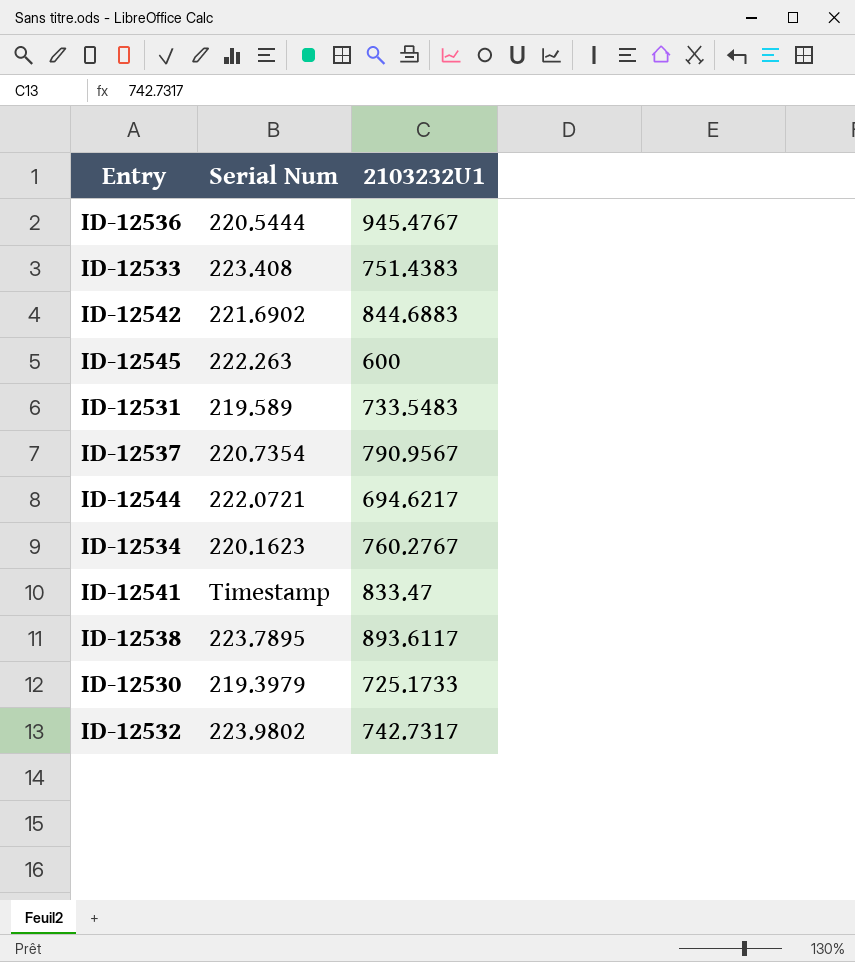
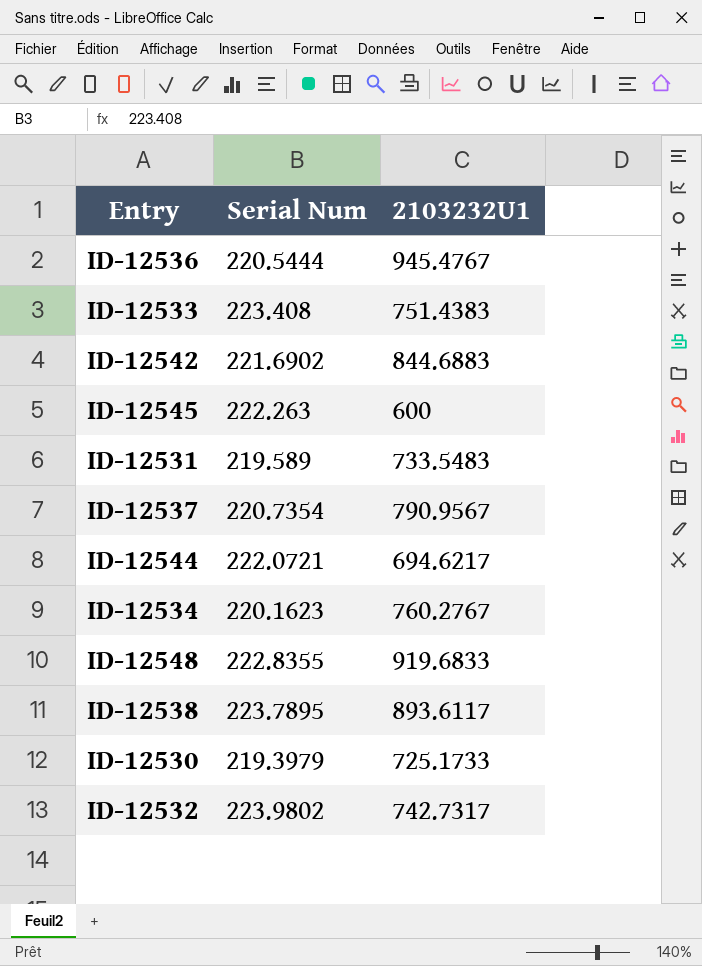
row ID-12541: Timestamp | 833.47 -> none
row ID-12548: none -> 222.8355 | 919.6833

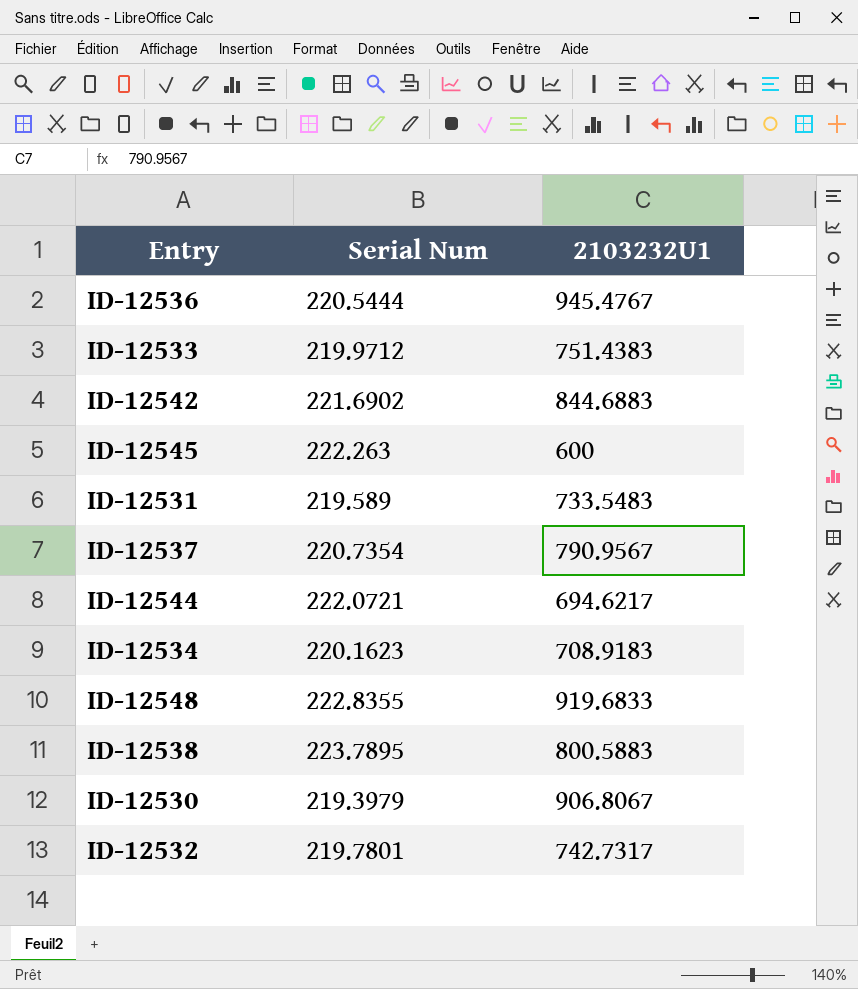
ID-12533 | Serial Num: 223.408 -> 219.9712
ID-12534 | 2103232U1: 760.2767 -> 708.9183
ID-12538 | 2103232U1: 893.6117 -> 800.5883
ID-12530 | 2103232U1: 725.1733 -> 906.8067
ID-12532 | Serial Num: 223.9802 -> 219.7801

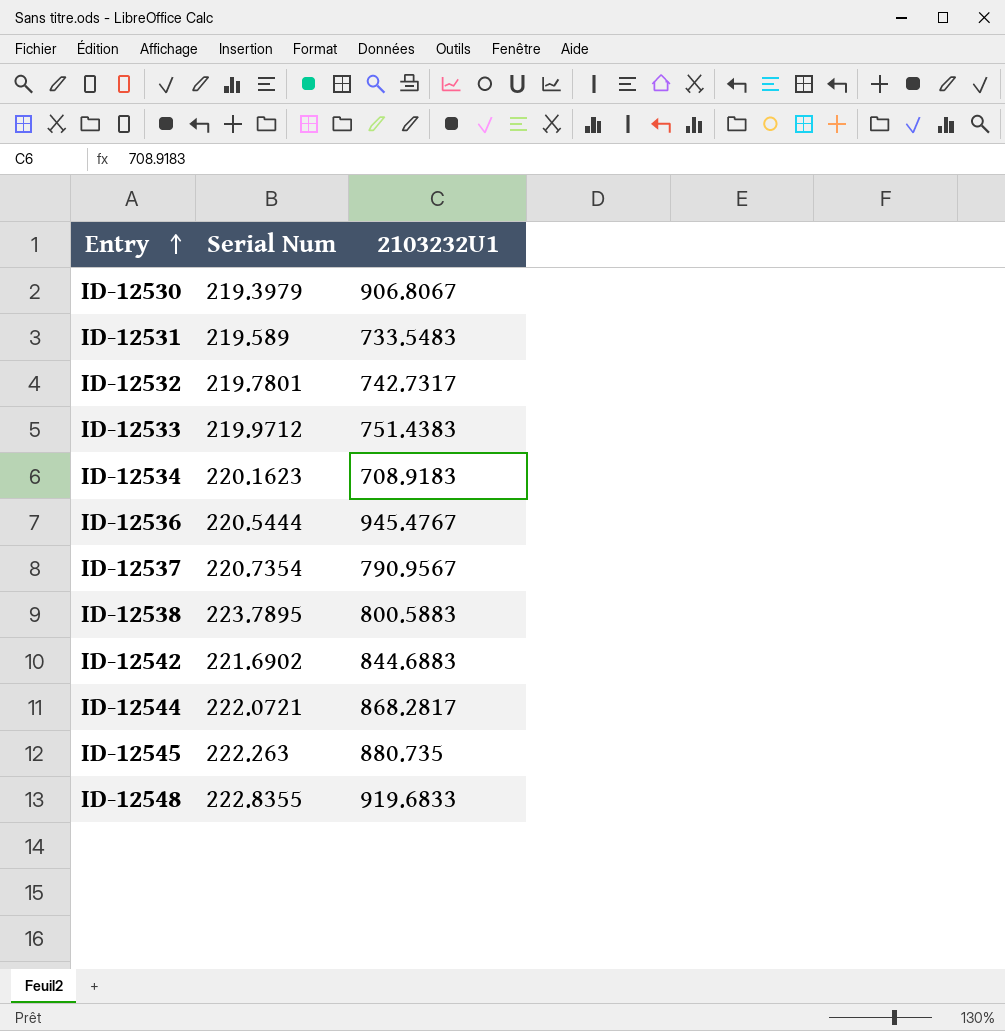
row order: none -> Entry ascending
ID-12544 | 2103232U1: 694.6217 -> 868.2817
ID-12545 | 2103232U1: 600 -> 880.735

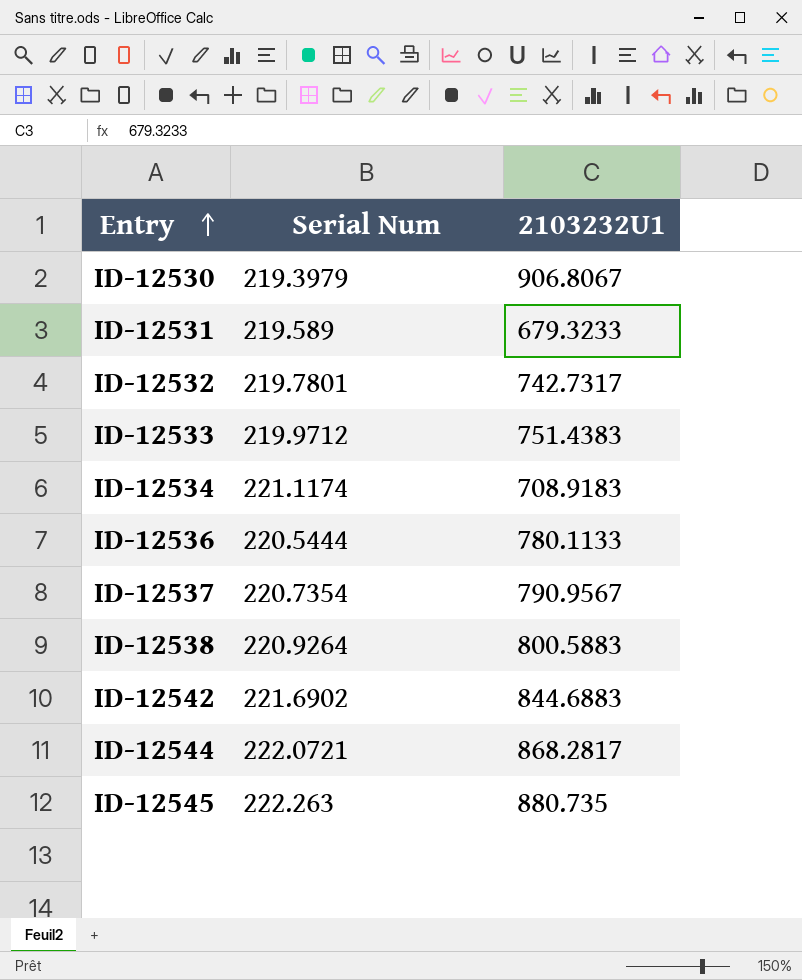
row ID-12548: 222.8355 | 919.6833 -> none
ID-12531 | 2103232U1: 733.5483 -> 679.3233
ID-12534 | Serial Num: 220.1623 -> 221.1174
ID-12536 | 2103232U1: 945.4767 -> 780.1133
ID-12538 | Serial Num: 223.7895 -> 220.9264

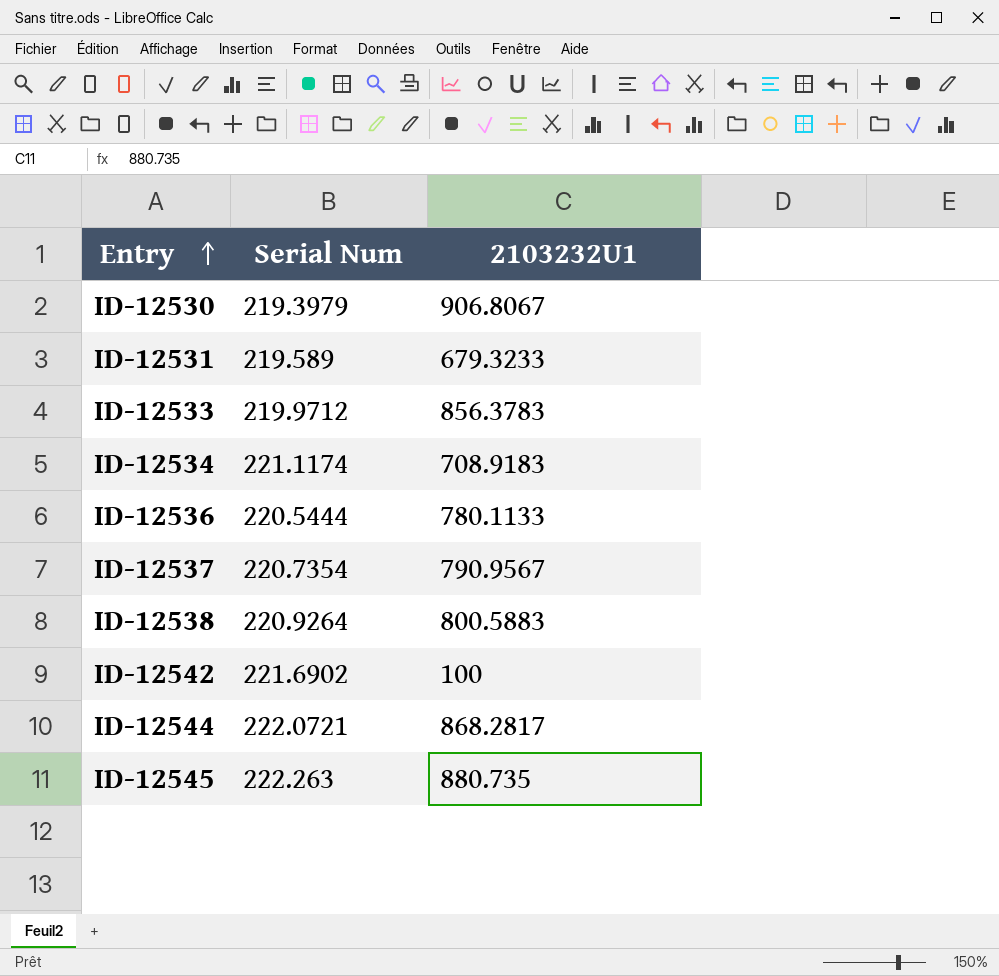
row ID-12532: 219.7801 | 742.7317 -> none
ID-12533 | 2103232U1: 751.4383 -> 856.3783
ID-12542 | 2103232U1: 844.6883 -> 100

